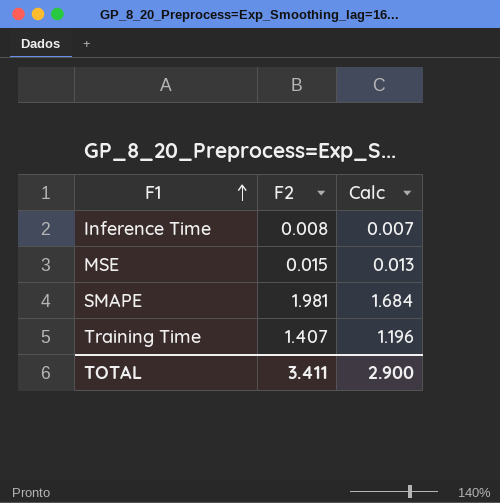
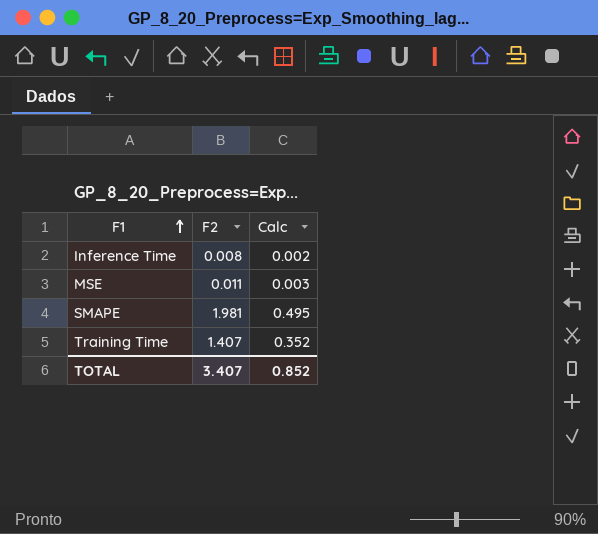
column Calc | formula: [F2] * 0.85 -> [F2] * 0.25
MSE | F2: 0.015 -> 0.011
TOTAL | F2: 3.411 -> 3.407
TOTAL | Calc: 2.900 -> 0.852

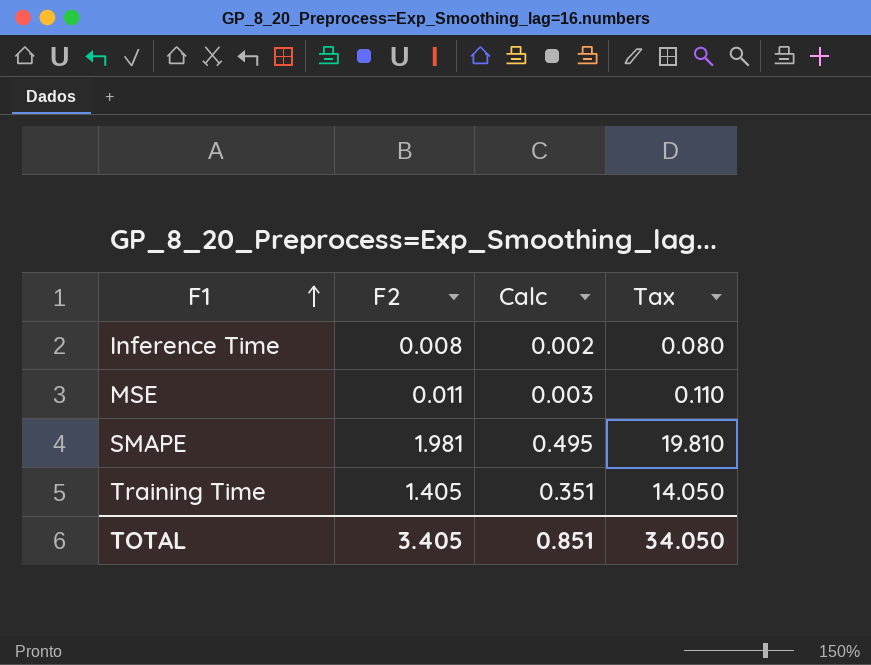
column Tax | formula: none -> [F2] * 10
Training Time | F2: 1.407 -> 1.405
Training Time | Calc: 0.352 -> 0.351
TOTAL | F2: 3.407 -> 3.405
TOTAL | Calc: 0.852 -> 0.851

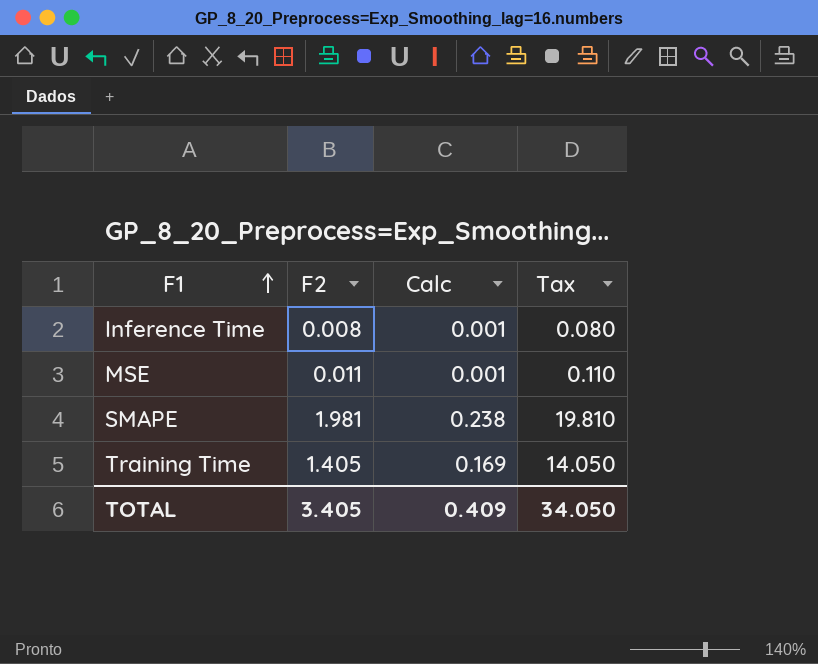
column Calc | formula: [F2] * 0.25 -> [F2] * 0.12
TOTAL | Calc: 0.851 -> 0.409

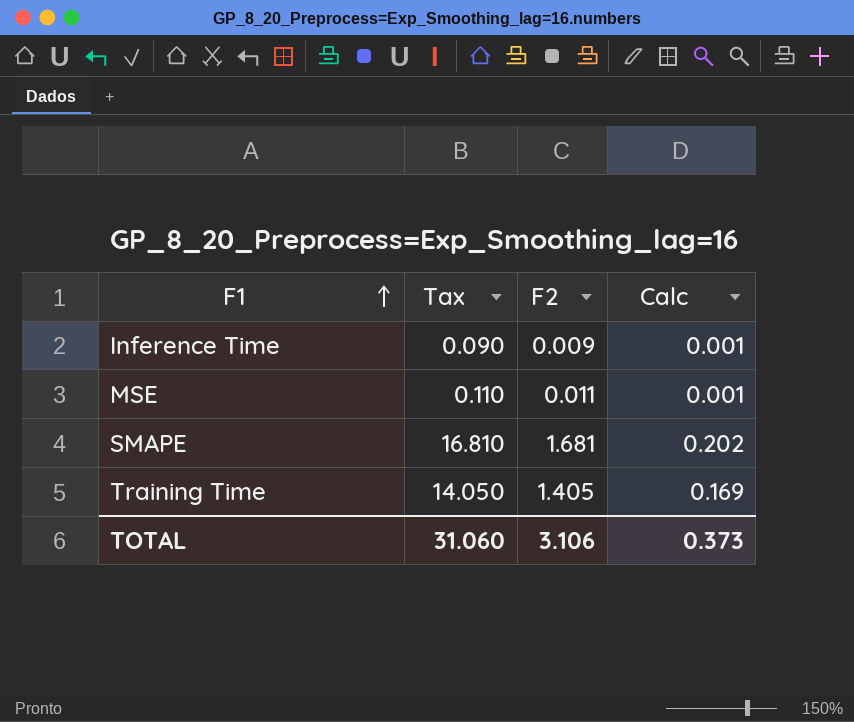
column Tax | position: 4 -> 2
Inference Time | Tax: 0.080 -> 0.090
Inference Time | F2: 0.008 -> 0.009
SMAPE | Tax: 19.810 -> 16.810
SMAPE | F2: 1.981 -> 1.681
SMAPE | Calc: 0.238 -> 0.202
TOTAL | Tax: 34.050 -> 31.060
TOTAL | F2: 3.405 -> 3.106
TOTAL | Calc: 0.409 -> 0.373

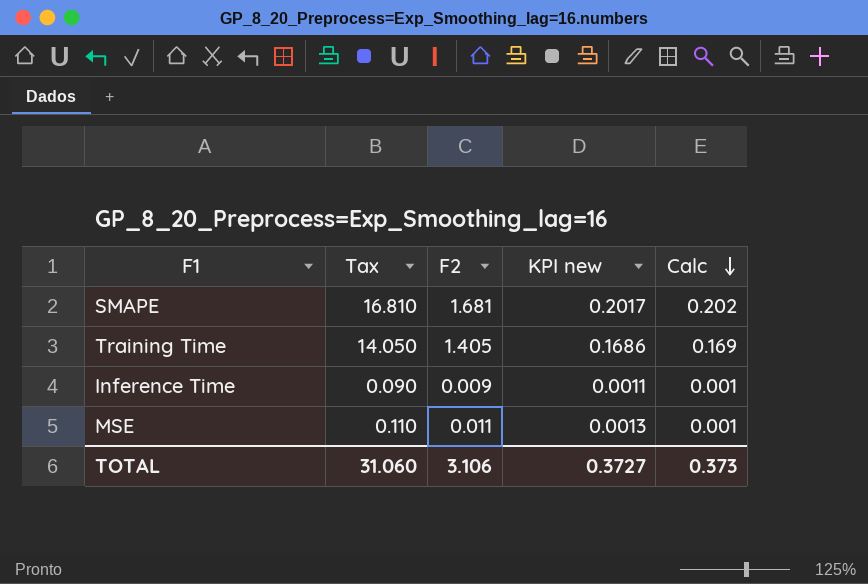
row order: F1 ascending -> Calc descending
column KPI new | formula: none -> [F2] * 0.12

